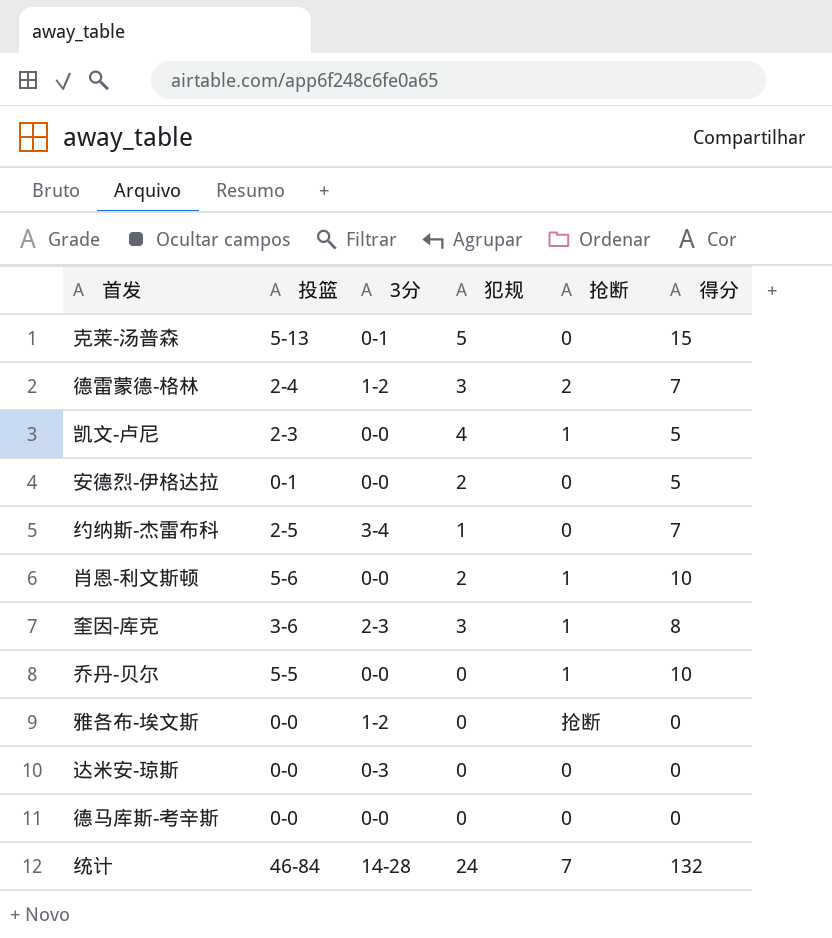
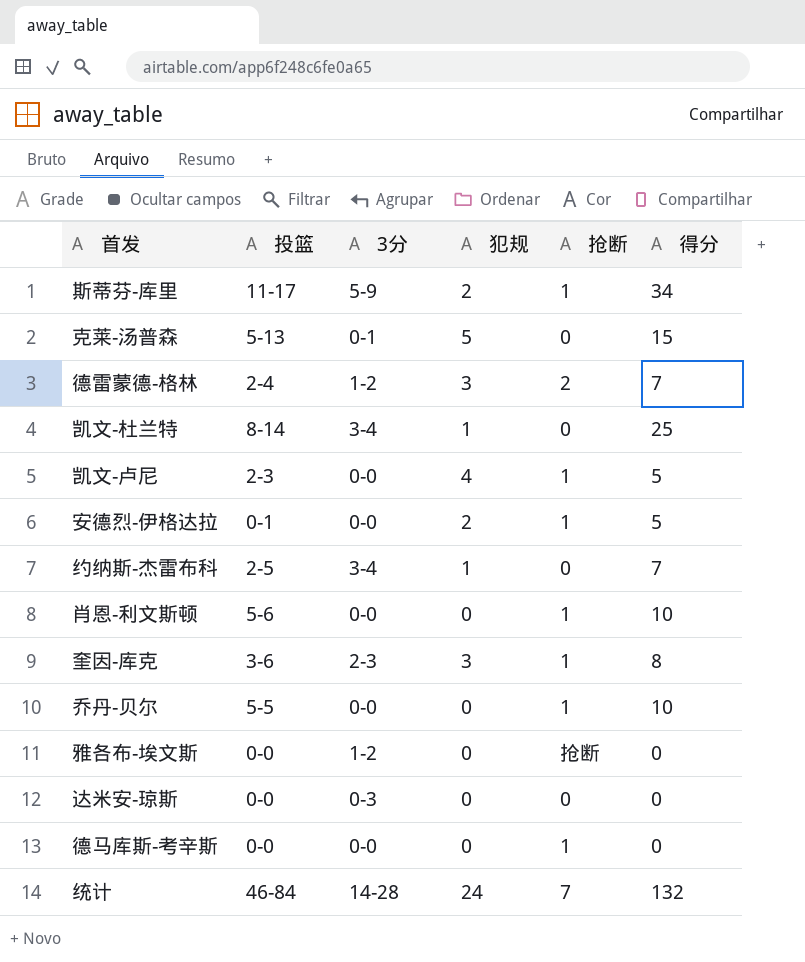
row 斯蒂芬-库里: none -> 11-17 | 5-9 | 2 | 1 | 34
row 凯文-杜兰特: none -> 8-14 | 3-4 | 1 | 0 | 25
安德烈-伊格达拉 | 抢断: 0 -> 1
肖恩-利文斯顿 | 犯规: 2 -> 0
德马库斯-考辛斯 | 抢断: 0 -> 1

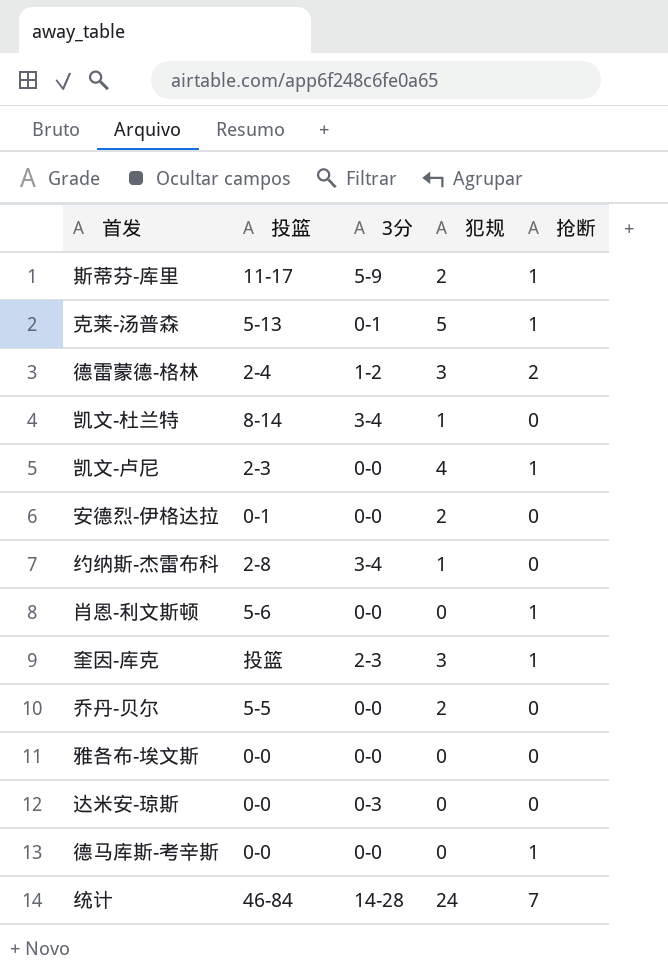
column 得分 | position: 6 -> none
克莱-汤普森 | 抢断: 0 -> 1
安德烈-伊格达拉 | 抢断: 1 -> 0
约纳斯-杰雷布科 | 投篮: 2-5 -> 2-8
奎因-库克 | 投篮: 3-6 -> 投篮
乔丹-贝尔 | 犯规: 0 -> 2
乔丹-贝尔 | 抢断: 1 -> 0
雅各布-埃文斯 | 3分: 1-2 -> 0-0
雅各布-埃文斯 | 抢断: 抢断 -> 0

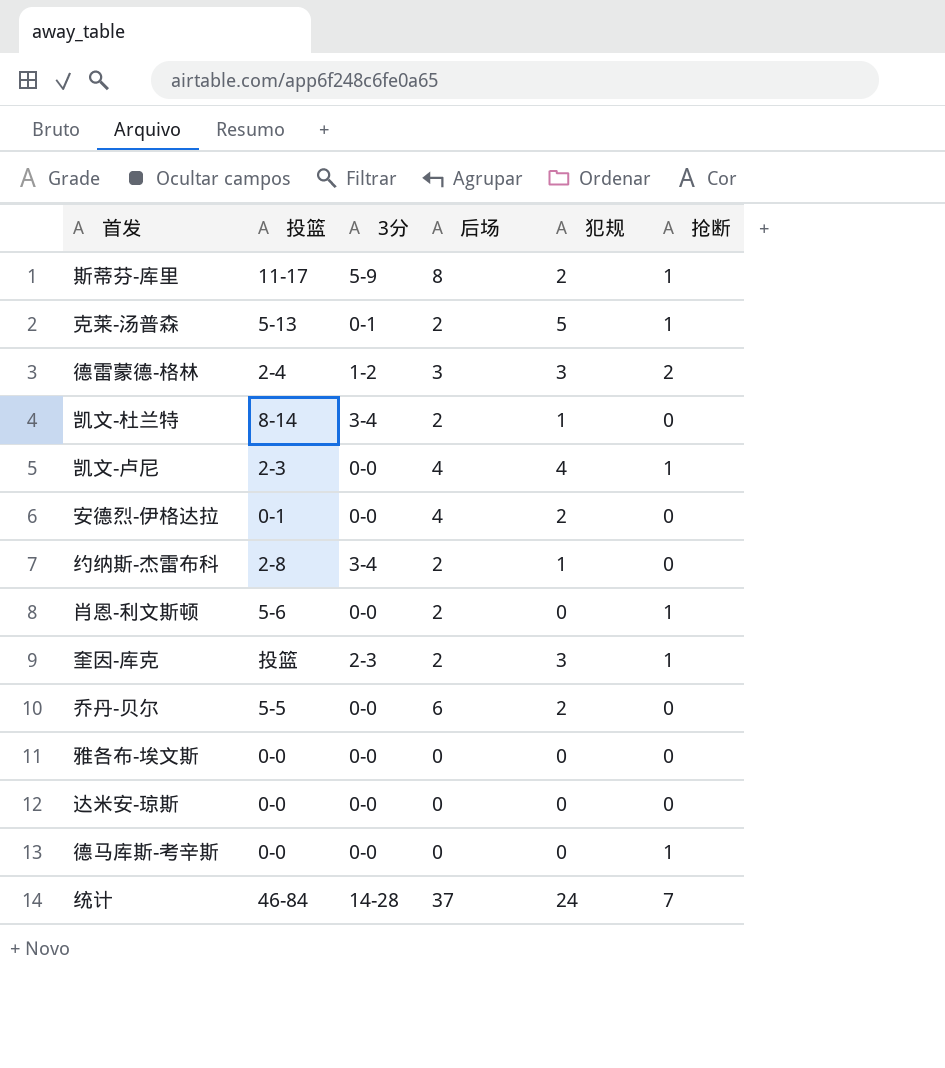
column 后场 | position: none -> 4
达米安-琼斯 | 3分: 0-3 -> 0-0

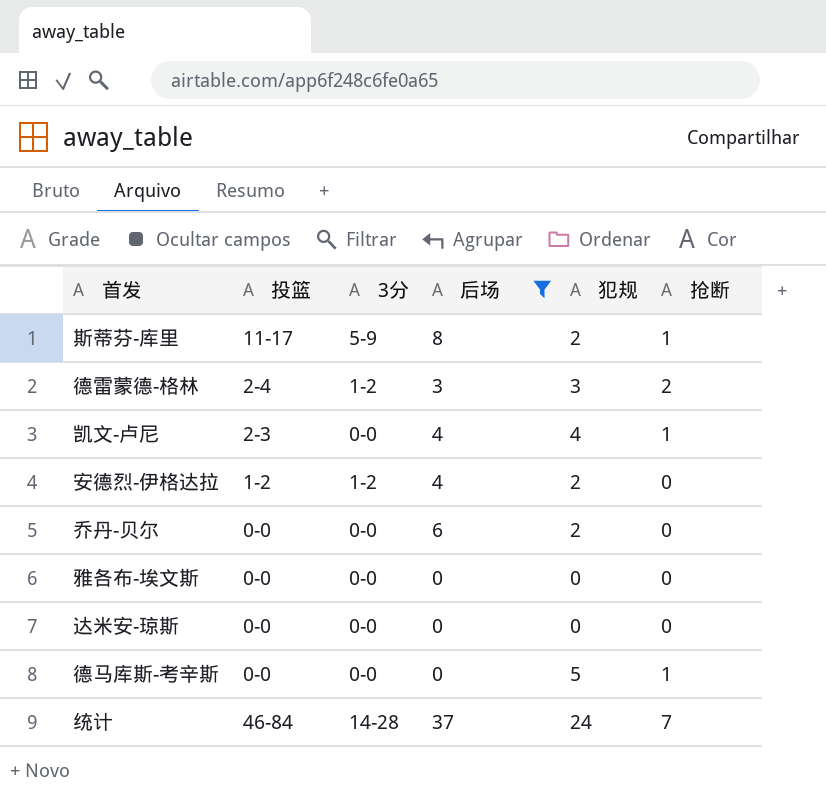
filter: none -> 后场 != 2
安德烈-伊格达拉 | 投篮: 0-1 -> 1-2
安德烈-伊格达拉 | 3分: 0-0 -> 1-2
乔丹-贝尔 | 投篮: 5-5 -> 0-0
德马库斯-考辛斯 | 犯规: 0 -> 5

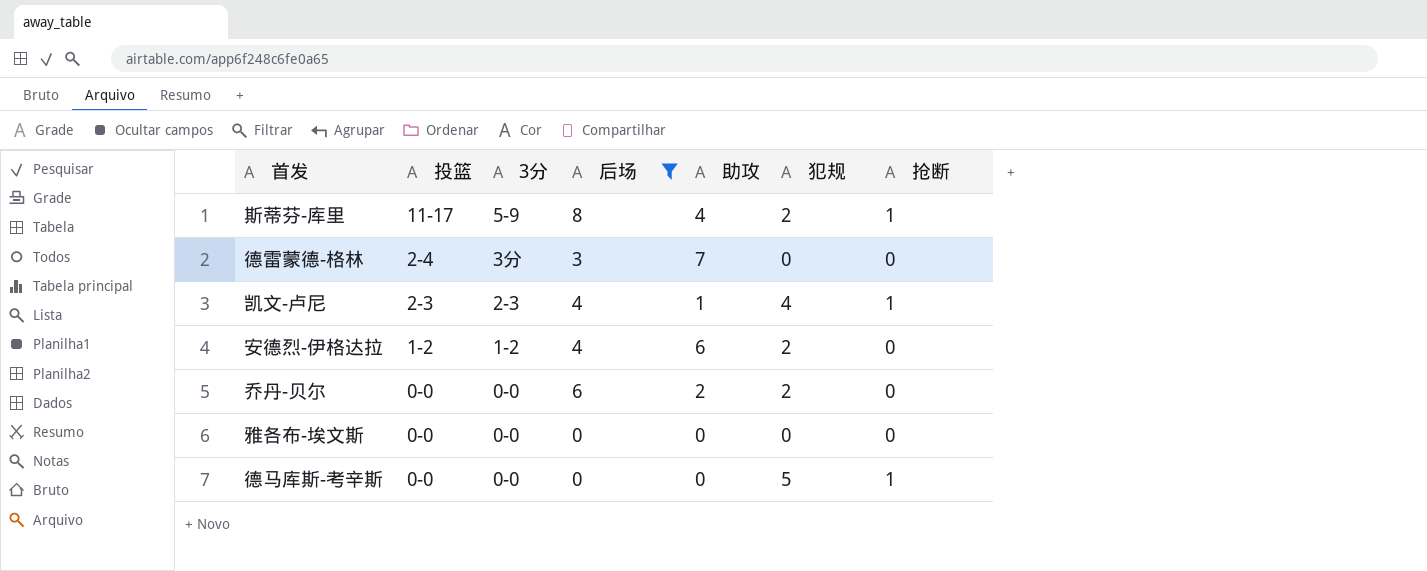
column 助攻 | position: none -> 5
row 达米安-琼斯: 0-0 | 0-0 | 0 | 0 | 0 -> none
row 统计: 46-84 | 14-28 | 37 | 24 | 7 -> none
德雷蒙德-格林 | 3分: 1-2 -> 3分
德雷蒙德-格林 | 犯规: 3 -> 0
德雷蒙德-格林 | 抢断: 2 -> 0
凯文-卢尼 | 3分: 0-0 -> 2-3

